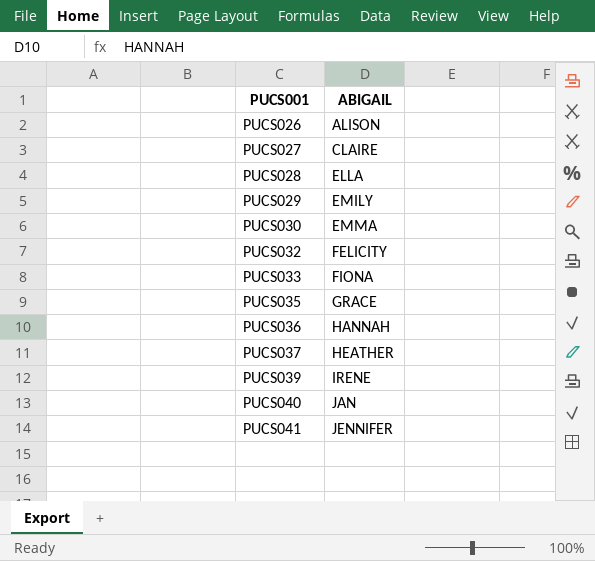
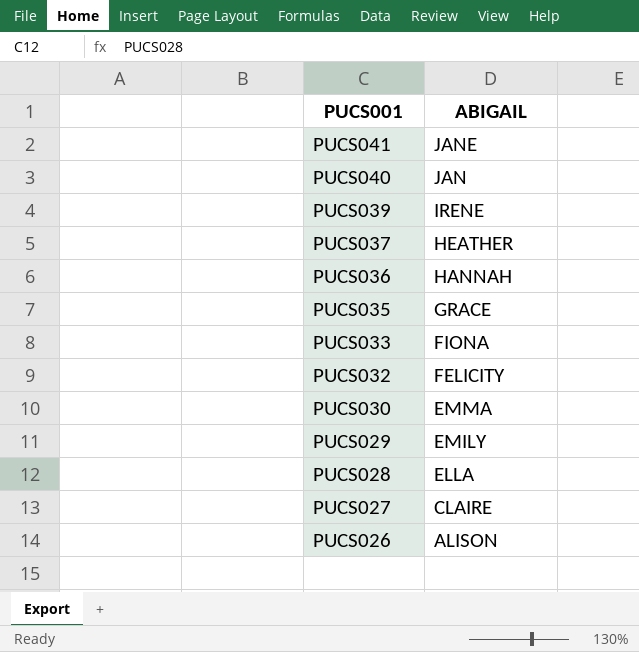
row order: PUCS001 ascending -> PUCS001 descending
PUCS041 | ABIGAIL: JENNIFER -> JANE

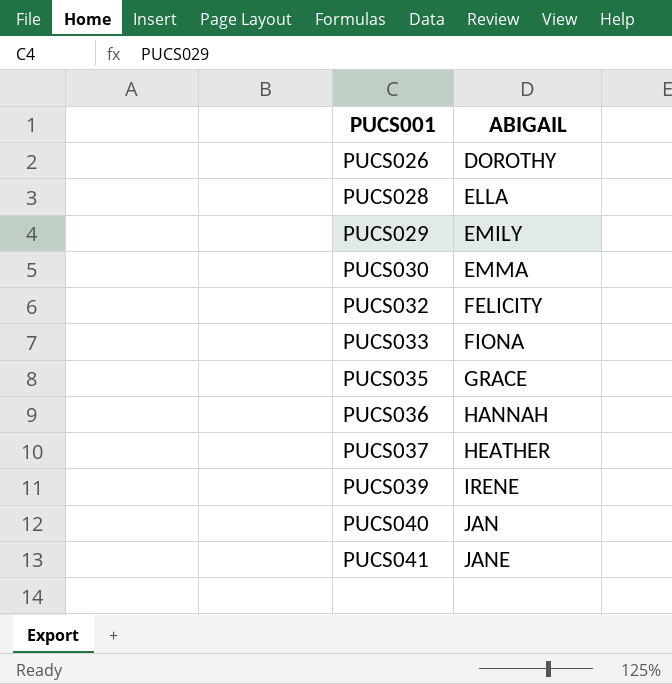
row order: PUCS001 descending -> PUCS001 ascending
row PUCS027: CLAIRE -> none
PUCS026 | ABIGAIL: ALISON -> DOROTHY

